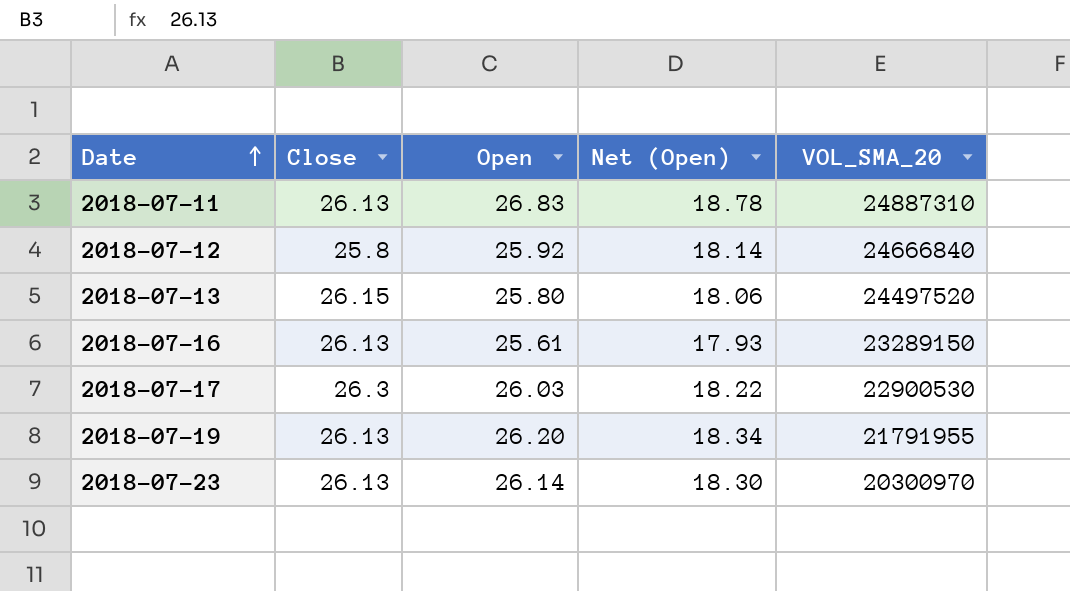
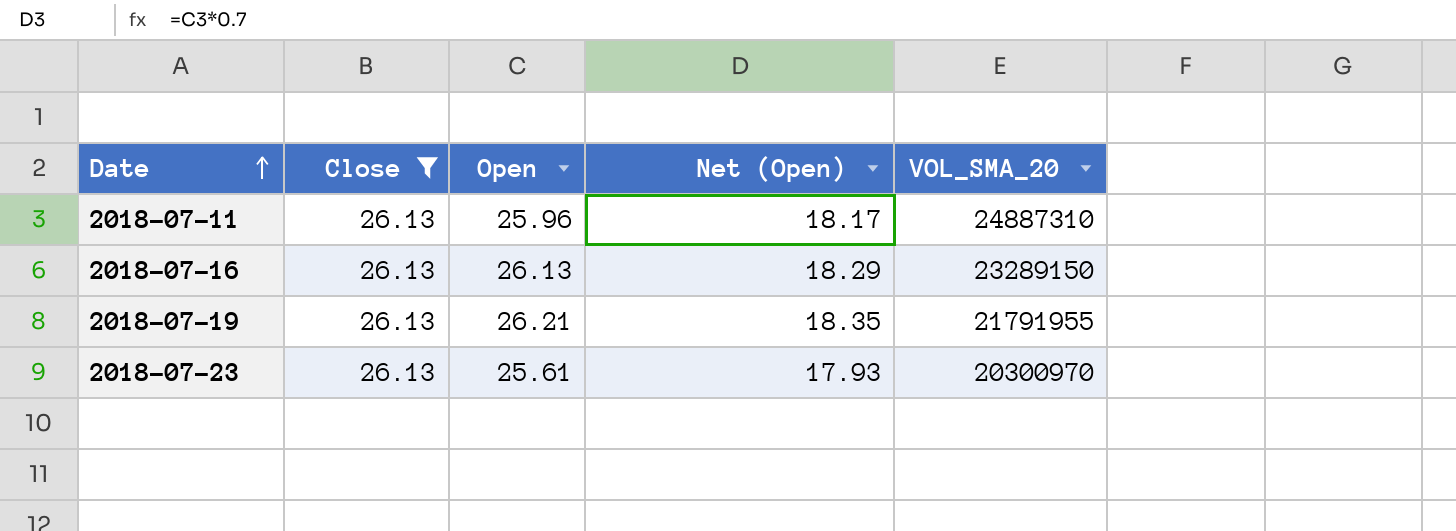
filter: none -> Close = 26.13
2018-07-11 | Open: 26.83 -> 25.96
2018-07-11 | Net (Open): 18.78 -> 18.17
2018-07-16 | Open: 25.61 -> 26.13
2018-07-16 | Net (Open): 17.93 -> 18.29
2018-07-19 | Open: 26.20 -> 26.21
2018-07-19 | Net (Open): 18.34 -> 18.35
2018-07-23 | Open: 26.14 -> 25.61
2018-07-23 | Net (Open): 18.30 -> 17.93

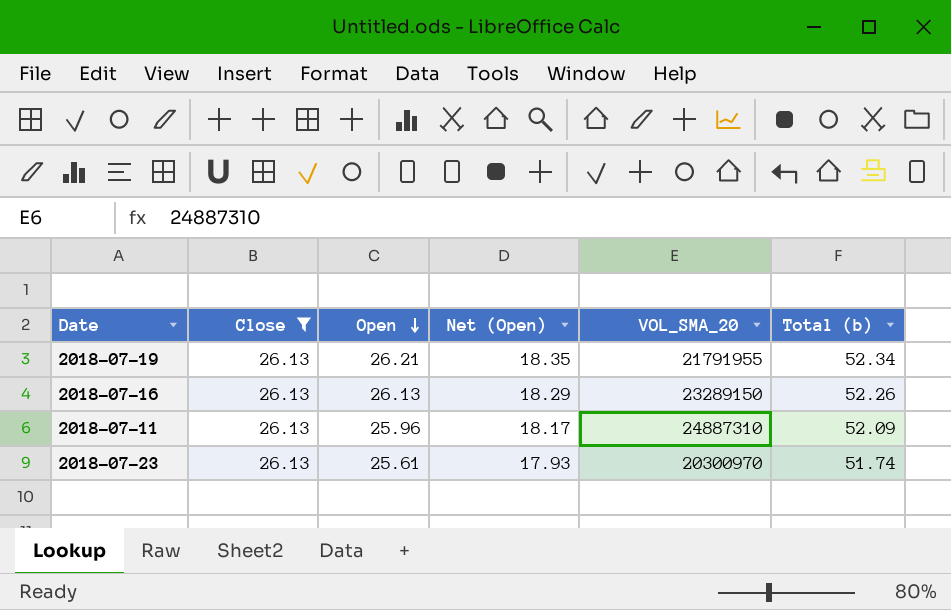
row order: Date ascending -> Open descending
column Total (b) | formula: none -> [Close] + [Open]

